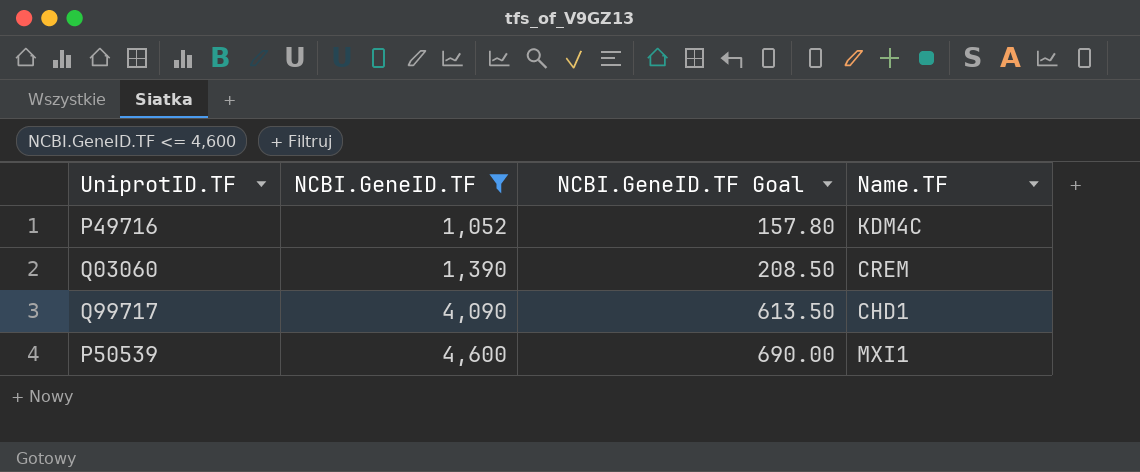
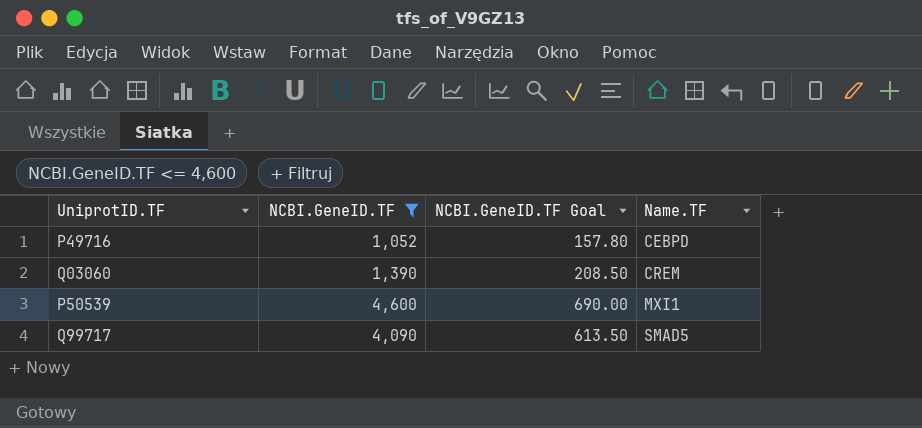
row order: NCBI.GeneID.TF ascending -> Name.TF ascending
P49716 | Name.TF: KDM4C -> CEBPD
Q99717 | Name.TF: CHD1 -> SMAD5

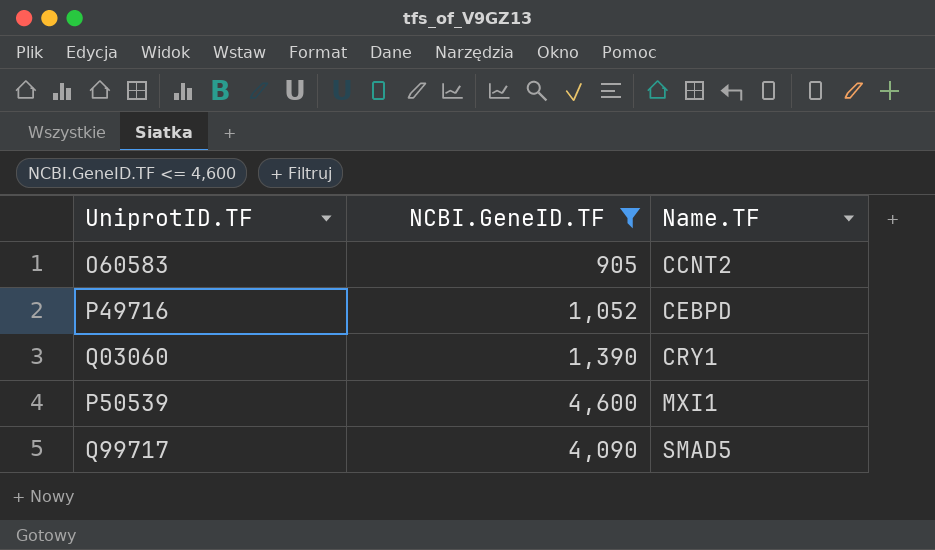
column NCBI.GeneID.TF Goal | formula: [NCBI.GeneID.TF] * 0.15 -> none
row O60583: none -> 905 | CCNT2
Q03060 | Name.TF: CREM -> CRY1

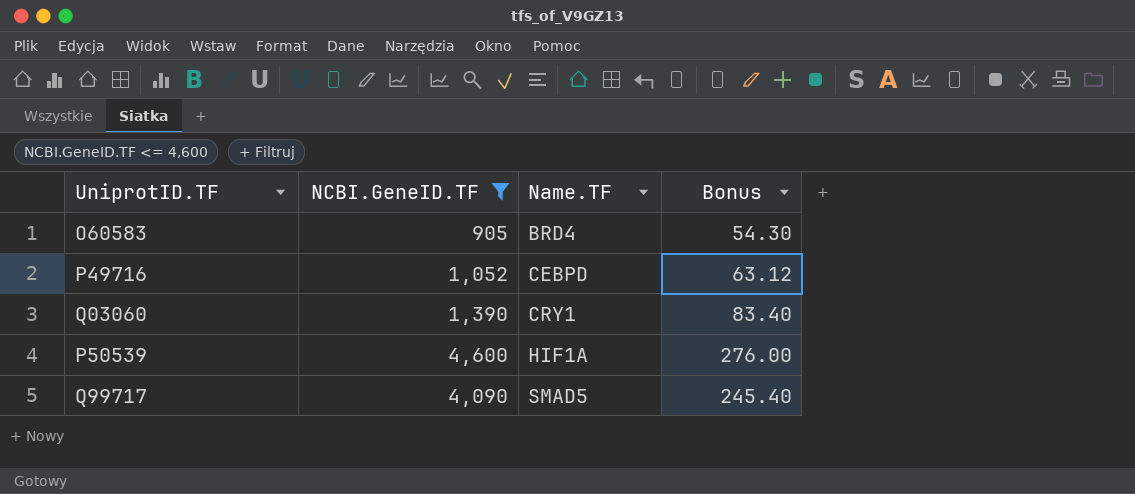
column Bonus | formula: none -> [NCBI.GeneID.TF] * 0.06
O60583 | Name.TF: CCNT2 -> BRD4
P50539 | Name.TF: MXI1 -> HIF1A

